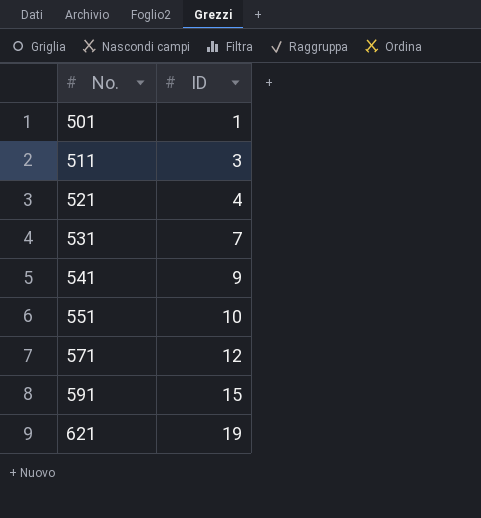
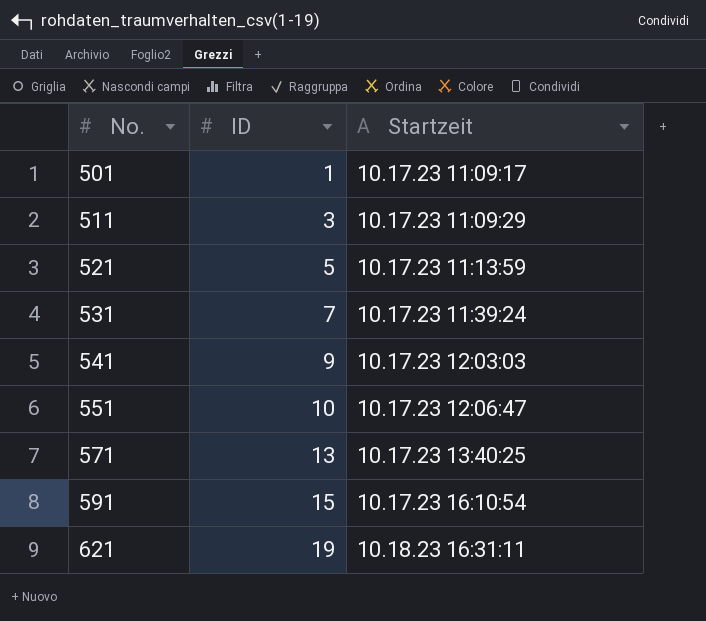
column Startzeit | position: none -> 3
521 | ID: 4 -> 5
571 | ID: 12 -> 13

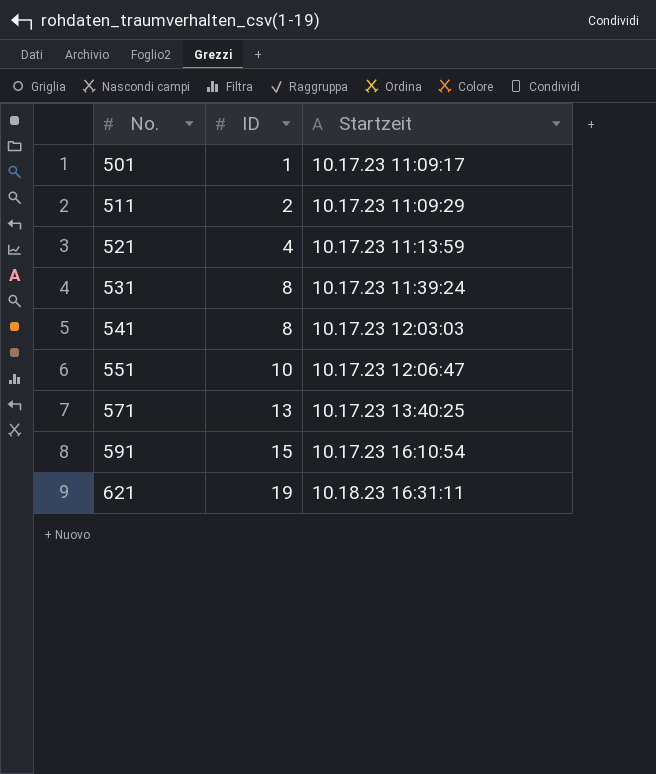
511 | ID: 3 -> 2
521 | ID: 5 -> 4
531 | ID: 7 -> 8
541 | ID: 9 -> 8

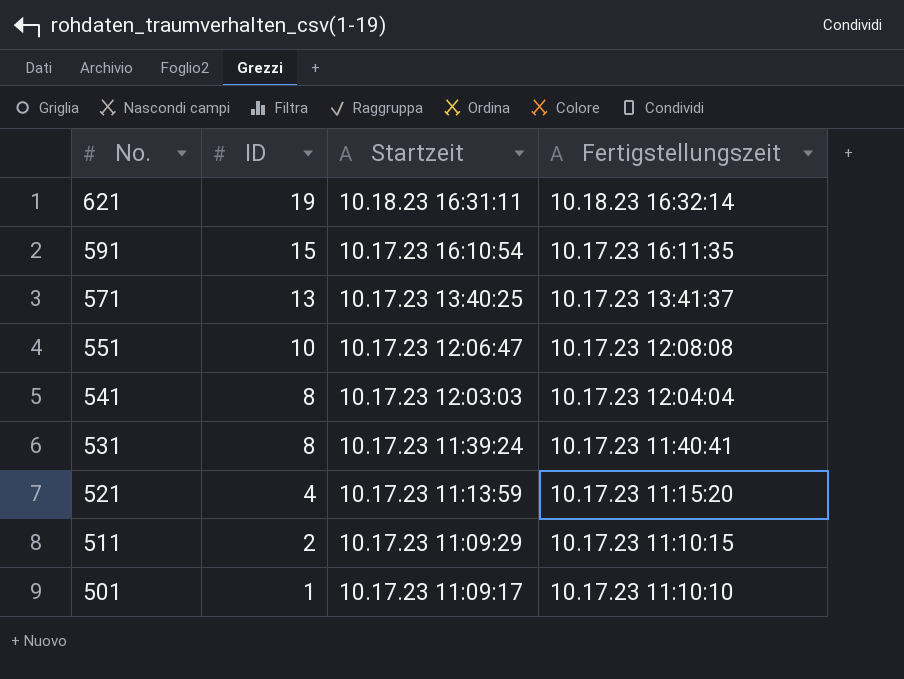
row order: No. ascending -> No. descending
column Fertigstellungszeit | position: none -> 4

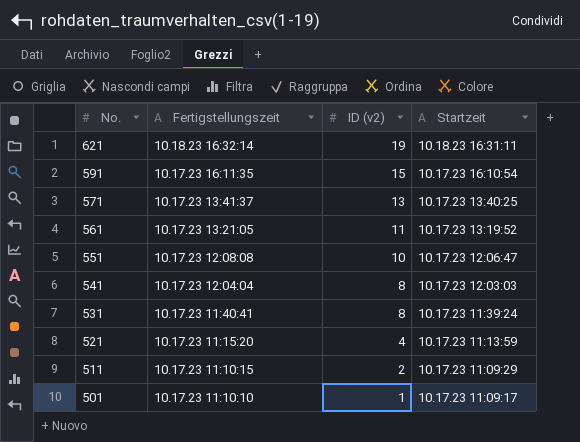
column Fertigstellungszeit | position: 4 -> 2
column name: ID -> ID (v2)
row 561: none -> 10.17.23 13:21:05 | 11 | 10.17.23 13:19:52

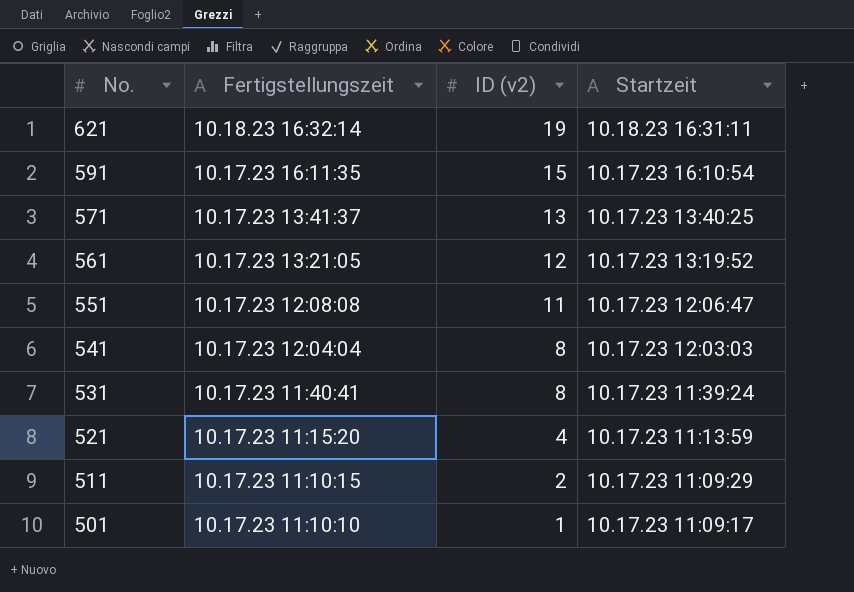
561 | ID (v2): 11 -> 12
551 | ID (v2): 10 -> 11

